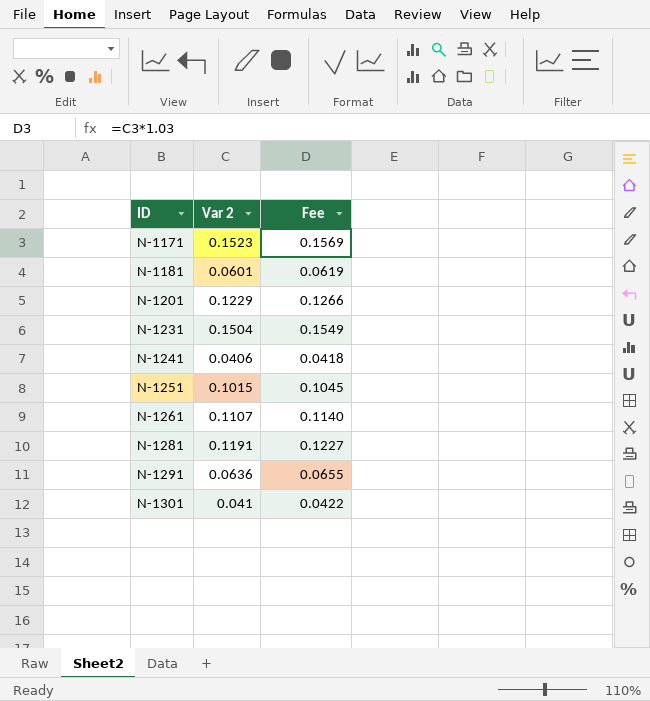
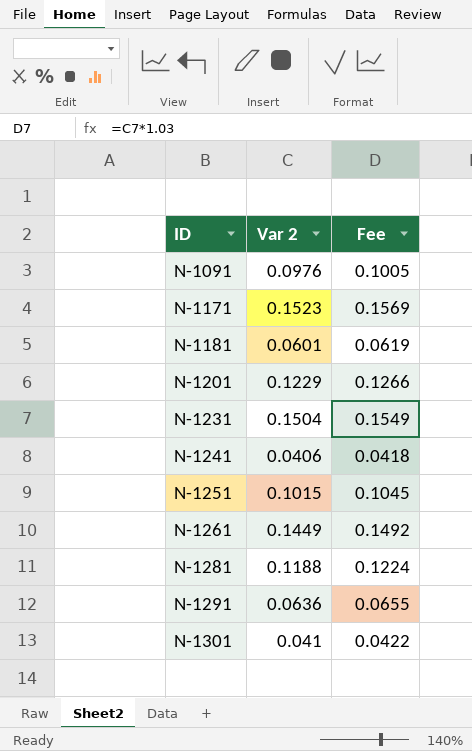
row N-1091: none -> 0.0976 | 0.1005
N-1261 | Var 2: 0.1107 -> 0.1449
N-1261 | Fee: 0.1140 -> 0.1492
N-1281 | Var 2: 0.1191 -> 0.1188
N-1281 | Fee: 0.1227 -> 0.1224

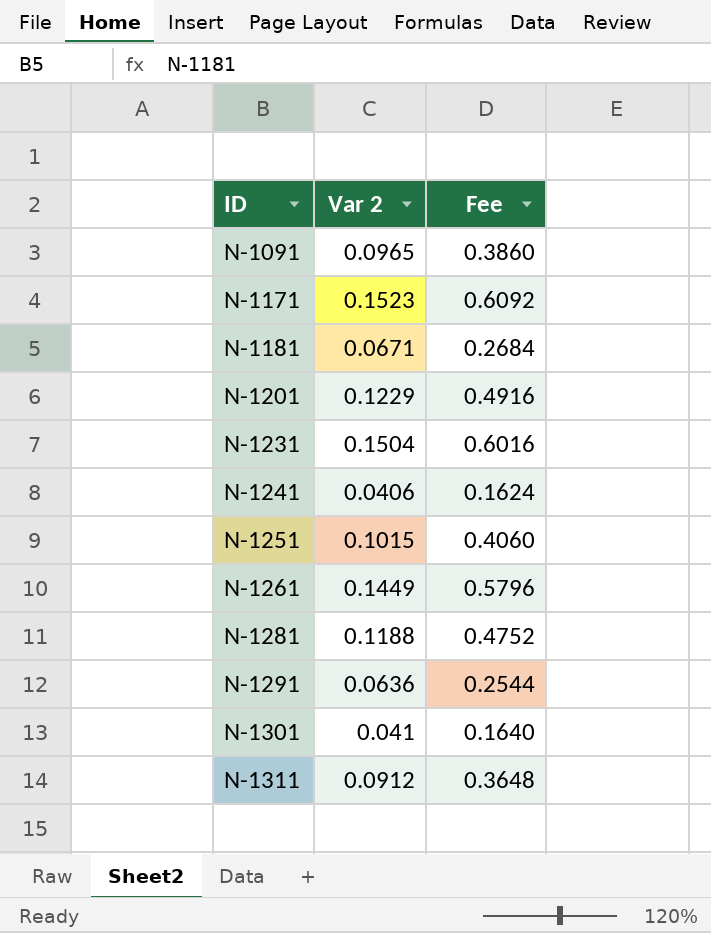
column Fee | formula: [Var 2] * 1.03 -> [Var 2] * 4
N-1091 | Var 2: 0.0976 -> 0.0965
N-1181 | Var 2: 0.0601 -> 0.0671
row N-1311: none -> 0.0912 | 0.3648

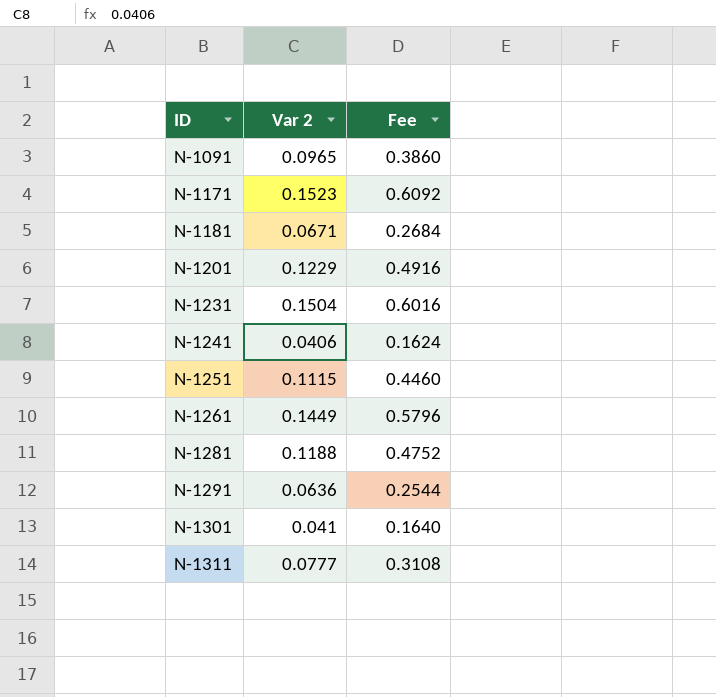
N-1251 | Var 2: 0.1015 -> 0.1115
N-1251 | Fee: 0.4060 -> 0.4460
N-1311 | Var 2: 0.0912 -> 0.0777
N-1311 | Fee: 0.3648 -> 0.3108

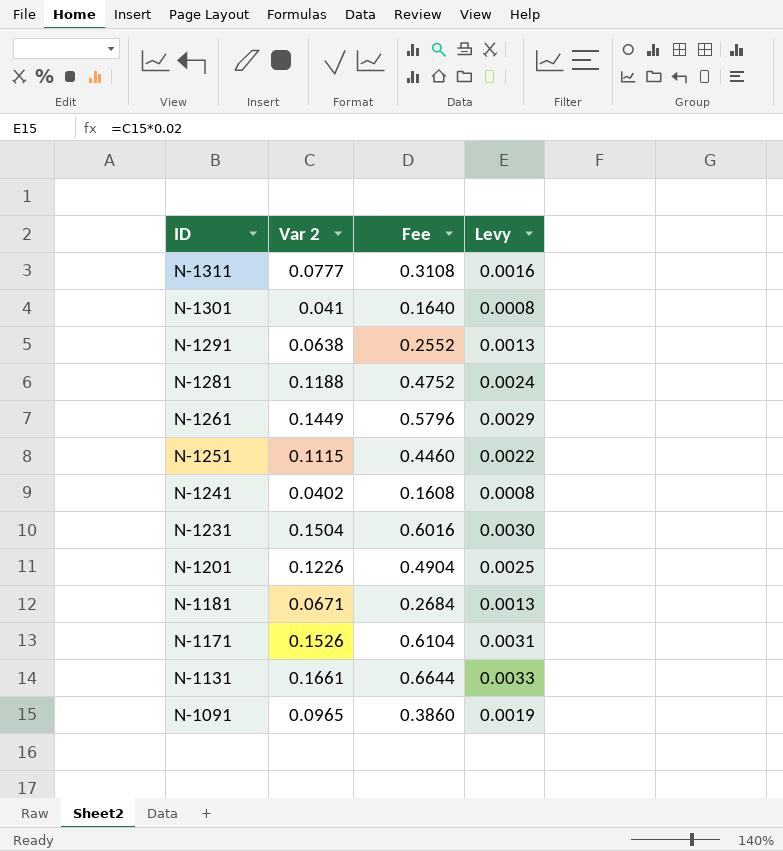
row order: ID ascending -> ID descending
column Levy | formula: none -> [Var 2] * 0.02
N-1291 | Var 2: 0.0636 -> 0.0638
N-1291 | Fee: 0.2544 -> 0.2552
N-1241 | Var 2: 0.0406 -> 0.0402
N-1241 | Fee: 0.1624 -> 0.1608
N-1201 | Var 2: 0.1229 -> 0.1226
N-1201 | Fee: 0.4916 -> 0.4904
N-1171 | Var 2: 0.1523 -> 0.1526
N-1171 | Fee: 0.6092 -> 0.6104
row N-1131: none -> 0.1661 | 0.6644 | 0.0033

